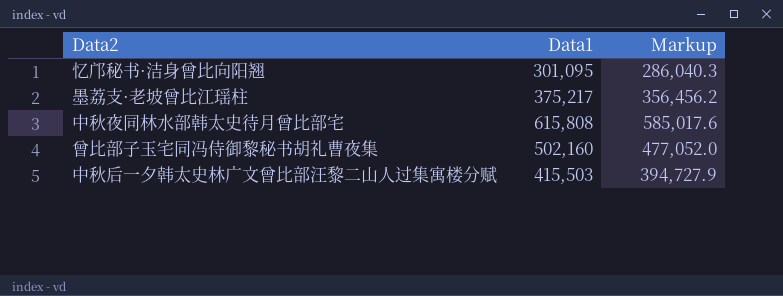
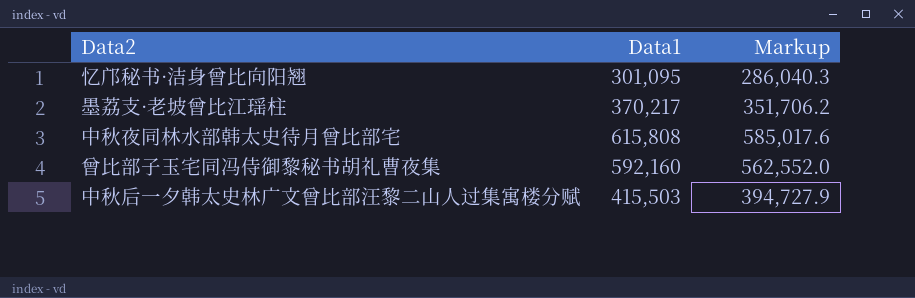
墨荔支·老坡曾比江瑶柱 | Data1: 375,217 -> 370,217
墨荔支·老坡曾比江瑶柱 | Markup: 356,456.2 -> 351,706.2
曾比部子玉宅同冯侍御黎秘书胡礼曹夜集 | Data1: 502,160 -> 592,160
曾比部子玉宅同冯侍御黎秘书胡礼曹夜集 | Markup: 477,052.0 -> 562,552.0

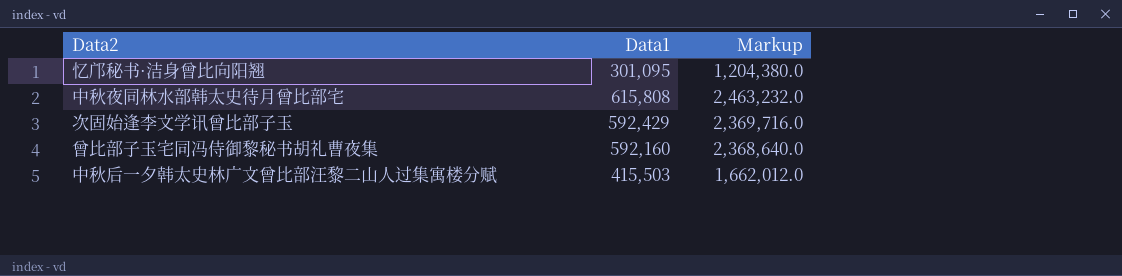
column Markup | formula: [Data1] * 0.95 -> [Data1] * 4
row 墨荔支·老坡曾比江瑶柱: 370,217 | 351,706.2 -> none
row 次固始逢李文学讯曾比部子玉: none -> 592,429 | 2,369,716.0

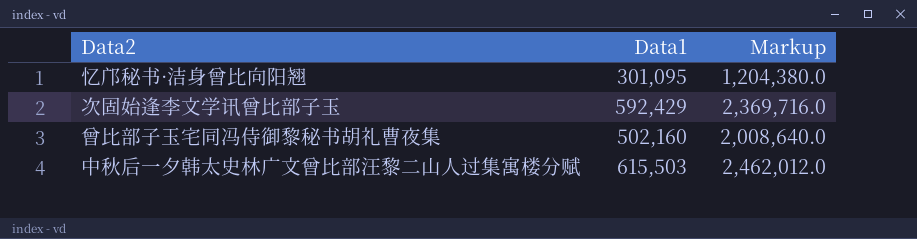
row 中秋夜同林水部韩太史待月曾比部宅: 615,808 | 2,463,232.0 -> none
曾比部子玉宅同冯侍御黎秘书胡礼曹夜集 | Data1: 592,160 -> 502,160
曾比部子玉宅同冯侍御黎秘书胡礼曹夜集 | Markup: 2,368,640.0 -> 2,008,640.0
中秋后一夕韩太史林广文曾比部汪黎二山人过集寓楼分赋 | Data1: 415,503 -> 615,503
中秋后一夕韩太史林广文曾比部汪黎二山人过集寓楼分赋 | Markup: 1,662,012.0 -> 2,462,012.0

